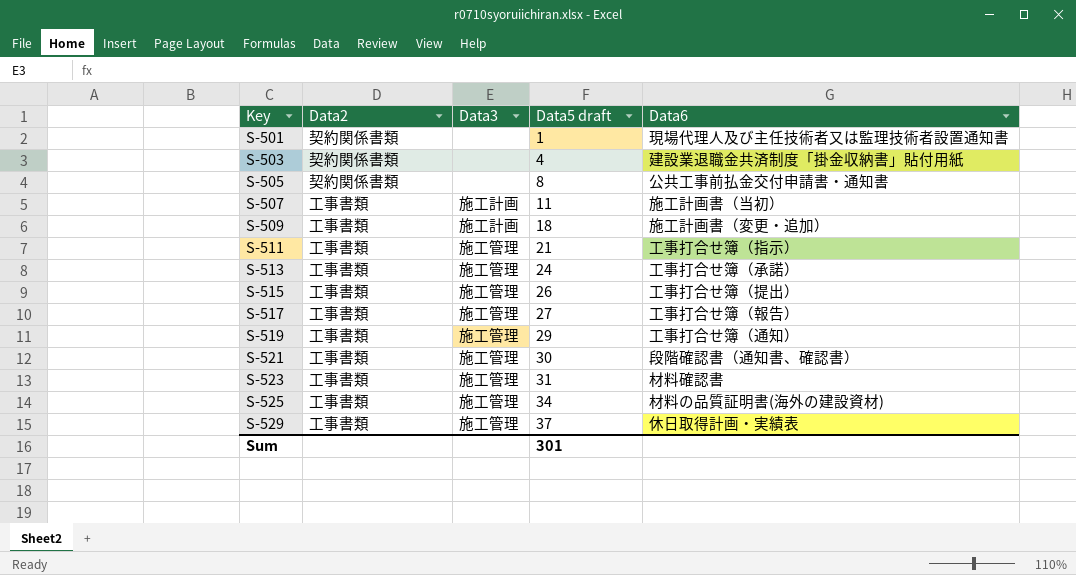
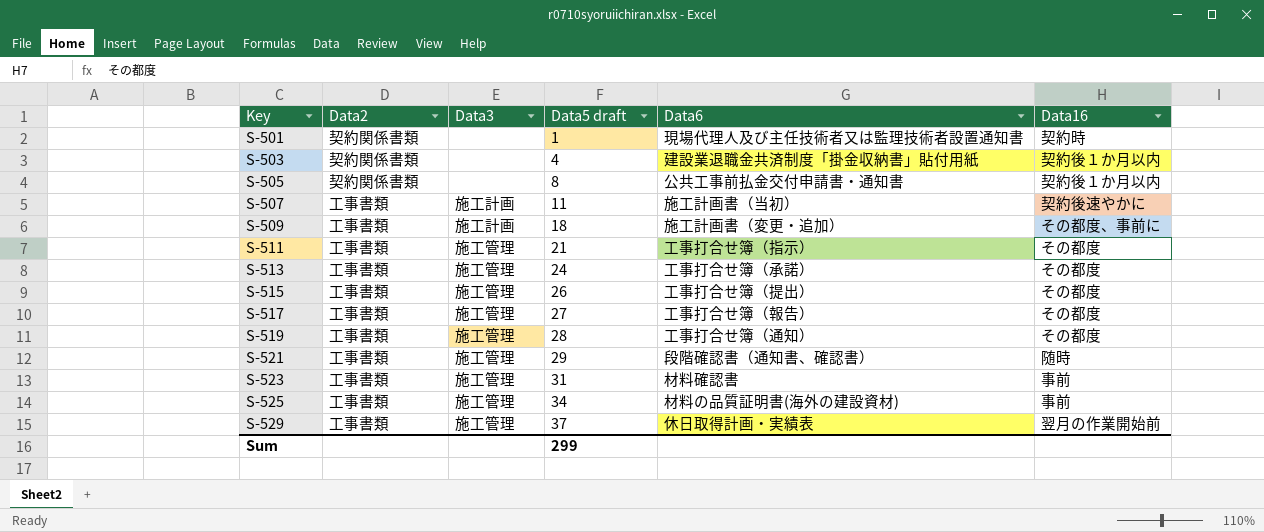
column Data16 | position: none -> 6
S-519 | Data5 draft: 29 -> 28
S-521 | Data5 draft: 30 -> 29
Sum | Data5 draft: 301 -> 299

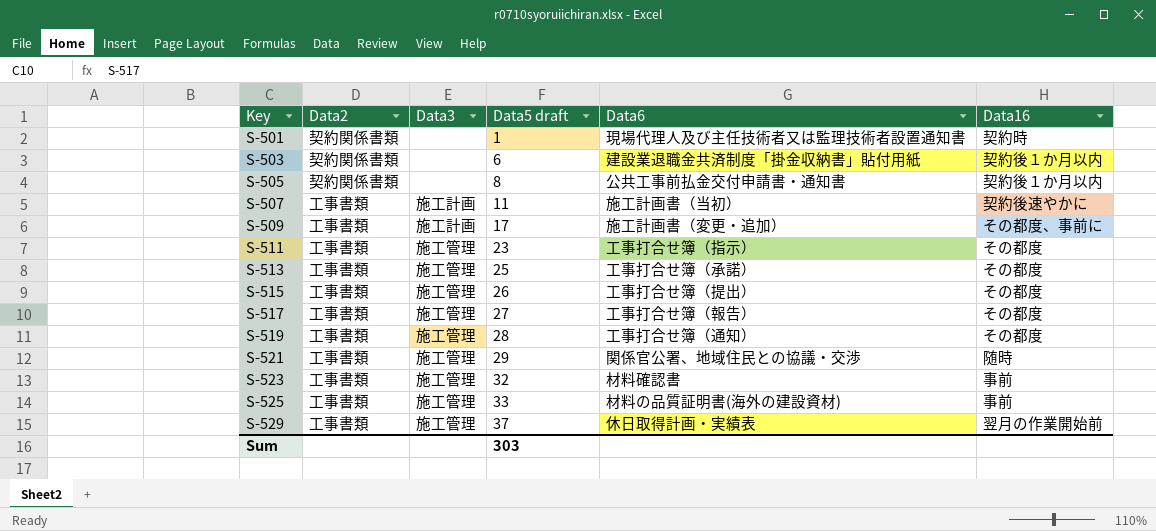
S-503 | Data5 draft: 4 -> 6
S-509 | Data5 draft: 18 -> 17
S-511 | Data5 draft: 21 -> 23
S-513 | Data5 draft: 24 -> 25
S-521 | Data6: 段階確認書（通知書、確認書） -> 関係官公署、地域住民との協議・交渉
S-523 | Data5 draft: 31 -> 32
S-525 | Data5 draft: 34 -> 33
Sum | Data5 draft: 299 -> 303

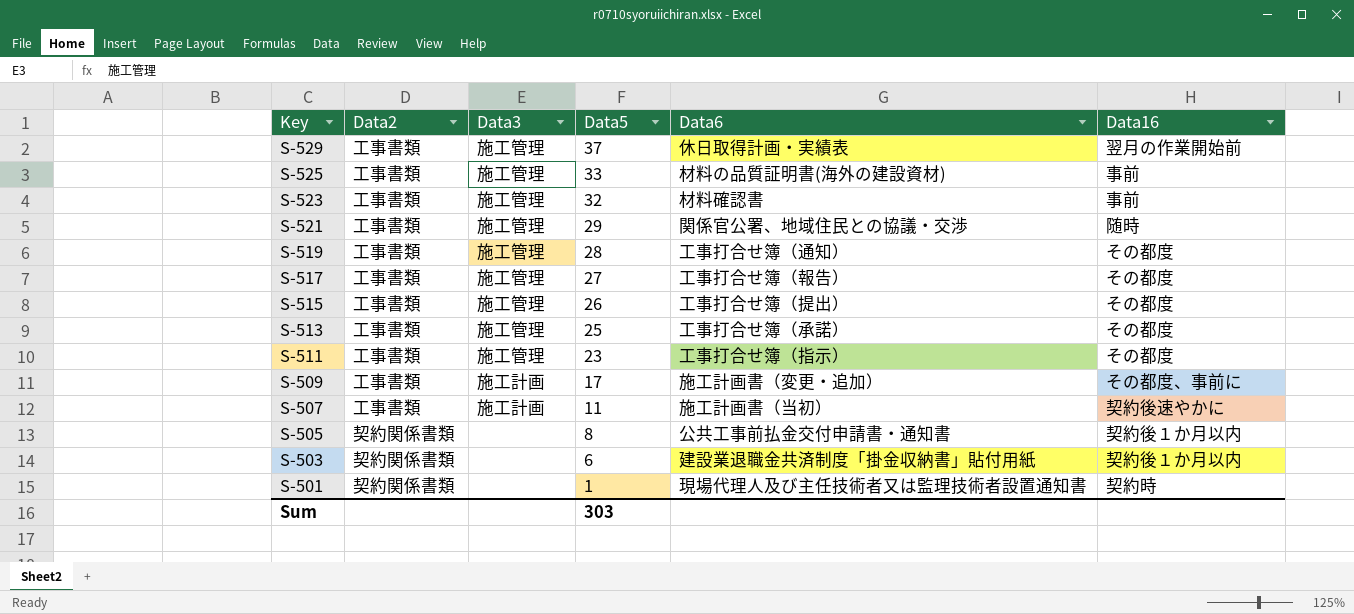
row order: Key ascending -> Key descending
column name: Data5 draft -> Data5

